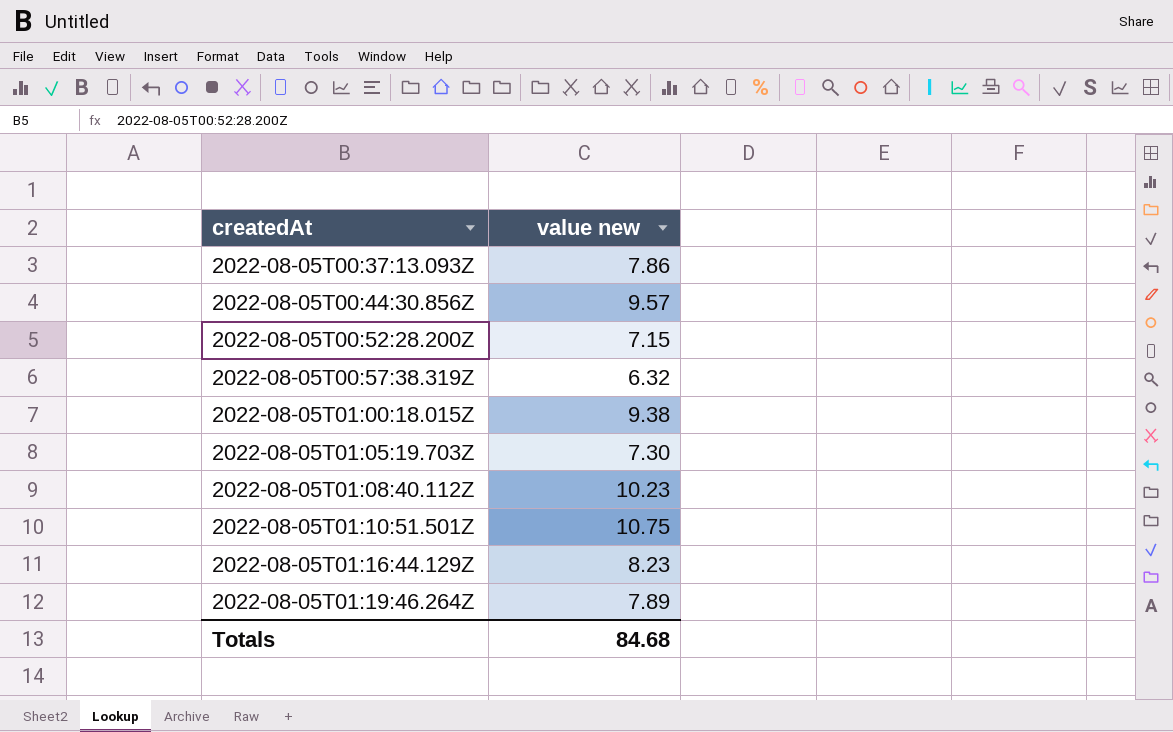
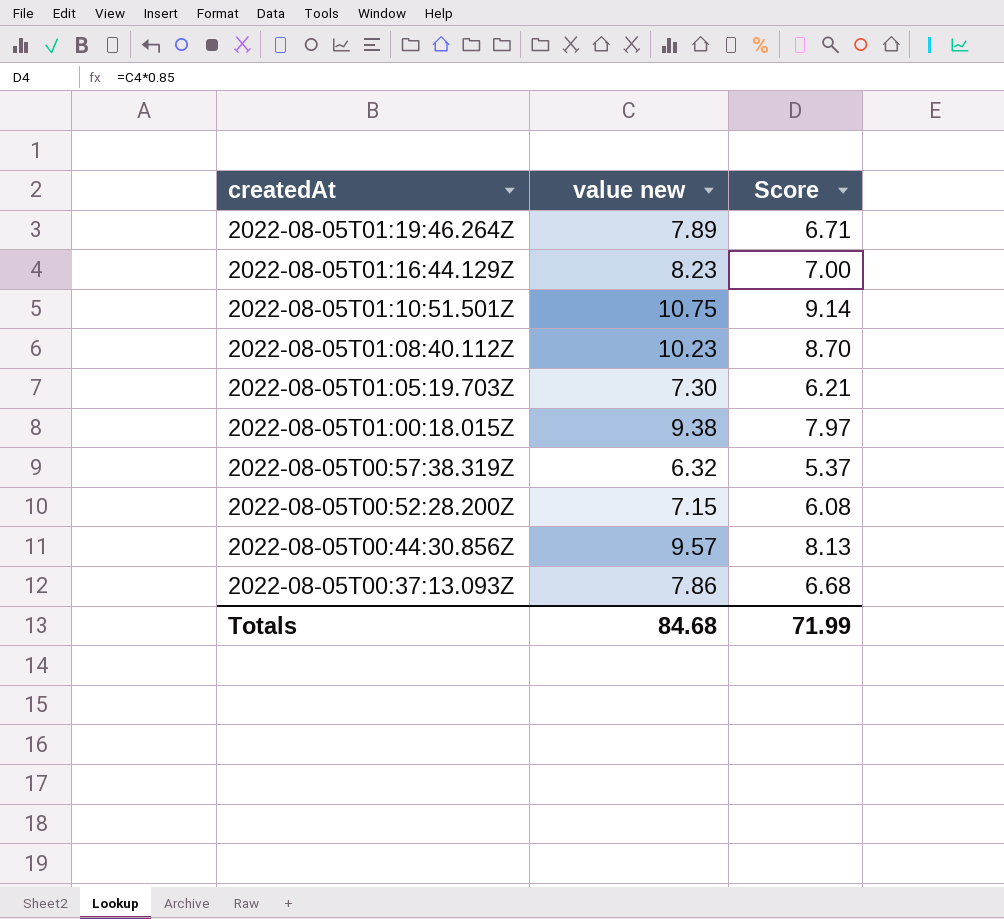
row order: createdAt ascending -> createdAt descending
column Score | formula: none -> [value new] * 0.85

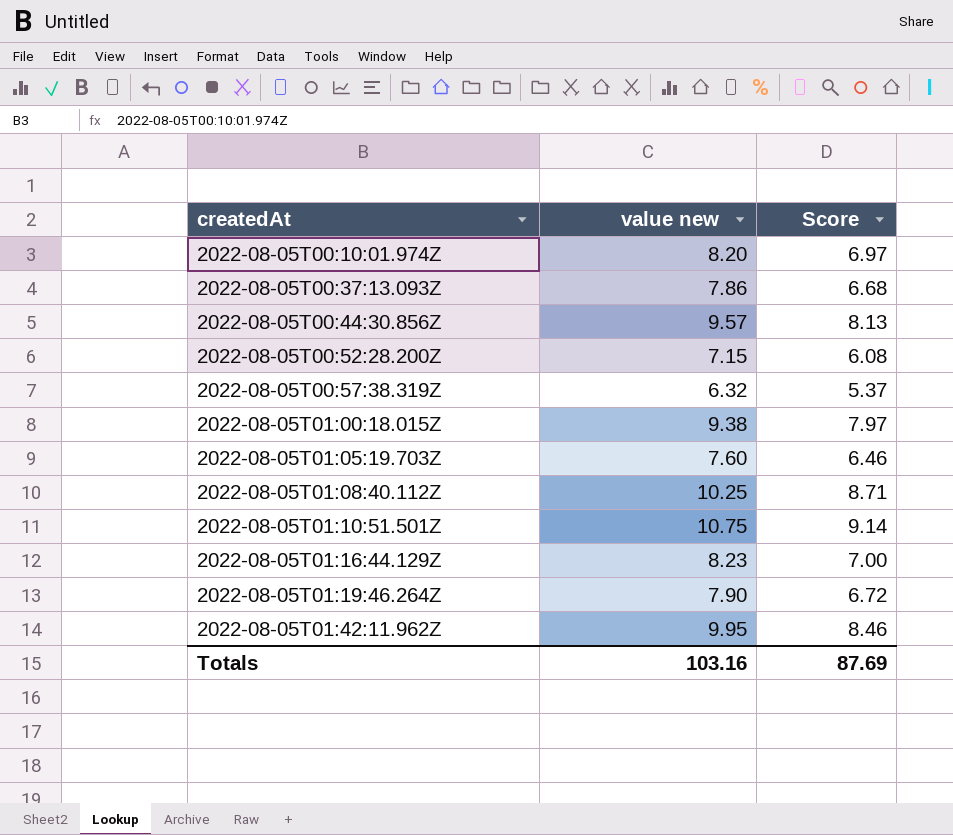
row order: createdAt descending -> createdAt ascending
row 2022-08-05T00:10:01.974Z: none -> 8.20 | 6.97
2022-08-05T01:05:19.703Z | value new: 7.30 -> 7.60
2022-08-05T01:05:19.703Z | Score: 6.21 -> 6.46
2022-08-05T01:08:40.112Z | value new: 10.23 -> 10.25
2022-08-05T01:08:40.112Z | Score: 8.70 -> 8.71
2022-08-05T01:19:46.264Z | value new: 7.89 -> 7.90
2022-08-05T01:19:46.264Z | Score: 6.71 -> 6.72
row 2022-08-05T01:42:11.962Z: none -> 9.95 | 8.46
Totals | value new: 84.68 -> 103.16
Totals | Score: 71.99 -> 87.69

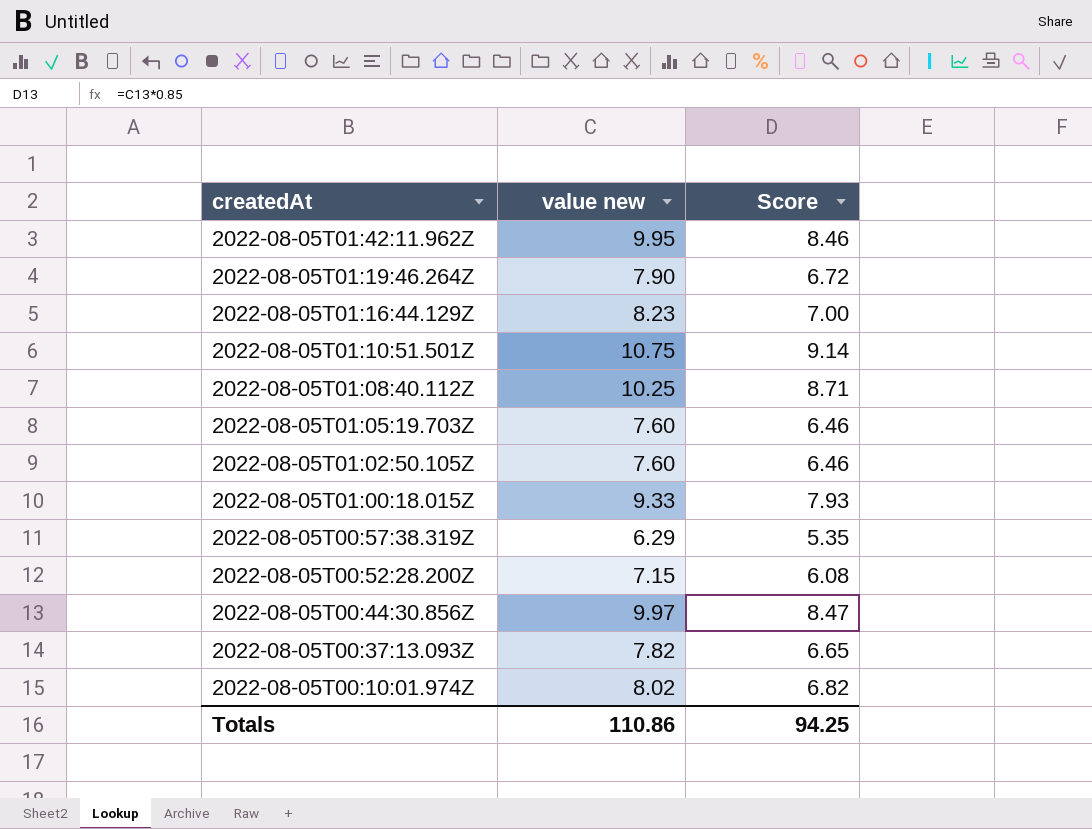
row order: createdAt ascending -> createdAt descending
row 2022-08-05T01:02:50.105Z: none -> 7.60 | 6.46
2022-08-05T01:00:18.015Z | value new: 9.38 -> 9.33
2022-08-05T01:00:18.015Z | Score: 7.97 -> 7.93
2022-08-05T00:57:38.319Z | value new: 6.32 -> 6.29
2022-08-05T00:57:38.319Z | Score: 5.37 -> 5.35
2022-08-05T00:44:30.856Z | value new: 9.57 -> 9.97
2022-08-05T00:44:30.856Z | Score: 8.13 -> 8.47
2022-08-05T00:37:13.093Z | value new: 7.86 -> 7.82
2022-08-05T00:37:13.093Z | Score: 6.68 -> 6.65
2022-08-05T00:10:01.974Z | value new: 8.20 -> 8.02
2022-08-05T00:10:01.974Z | Score: 6.97 -> 6.82
Totals | value new: 103.16 -> 110.86
Totals | Score: 87.69 -> 94.25

